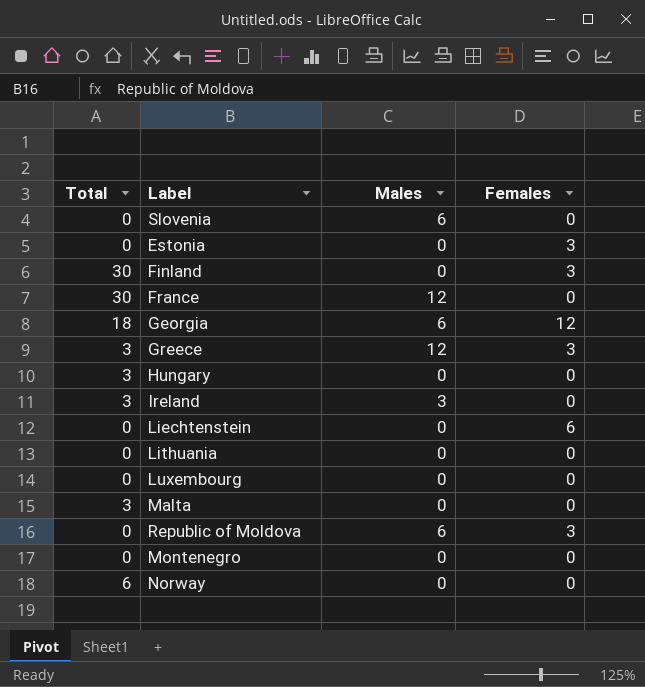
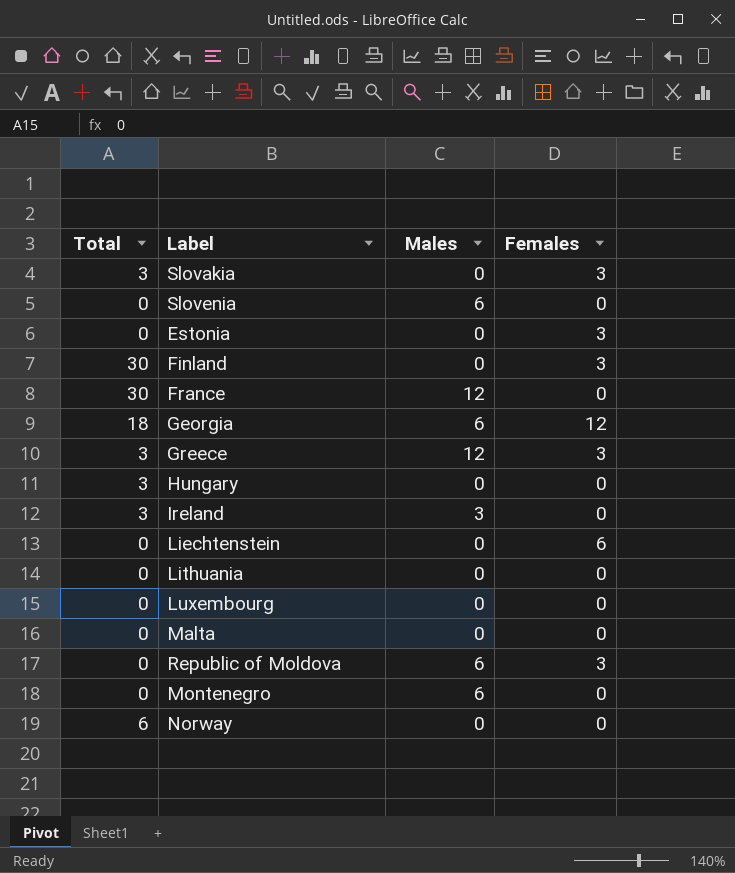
row Slovakia: none -> 3 | 0 | 3
Malta | Total: 3 -> 0
Montenegro | Males: 0 -> 6

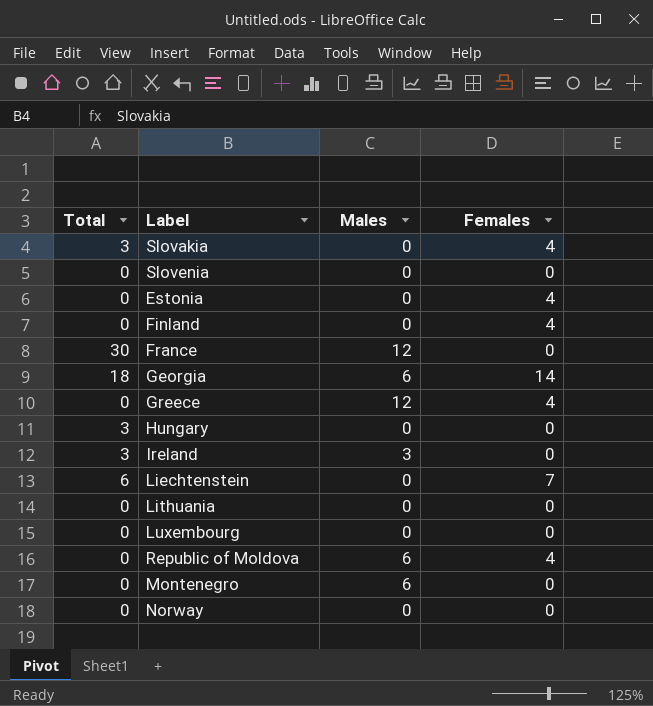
row Malta: 0 | 0 | 0 -> none
Slovakia | Females: 3 -> 4
Slovenia | Males: 6 -> 0
Estonia | Females: 3 -> 4
Finland | Total: 30 -> 0
Finland | Females: 3 -> 4
Georgia | Females: 12 -> 14
Greece | Total: 3 -> 0
Greece | Females: 3 -> 4
Liechtenstein | Total: 0 -> 6
Liechtenstein | Females: 6 -> 7
Republic of Moldova | Females: 3 -> 4
Norway | Total: 6 -> 0

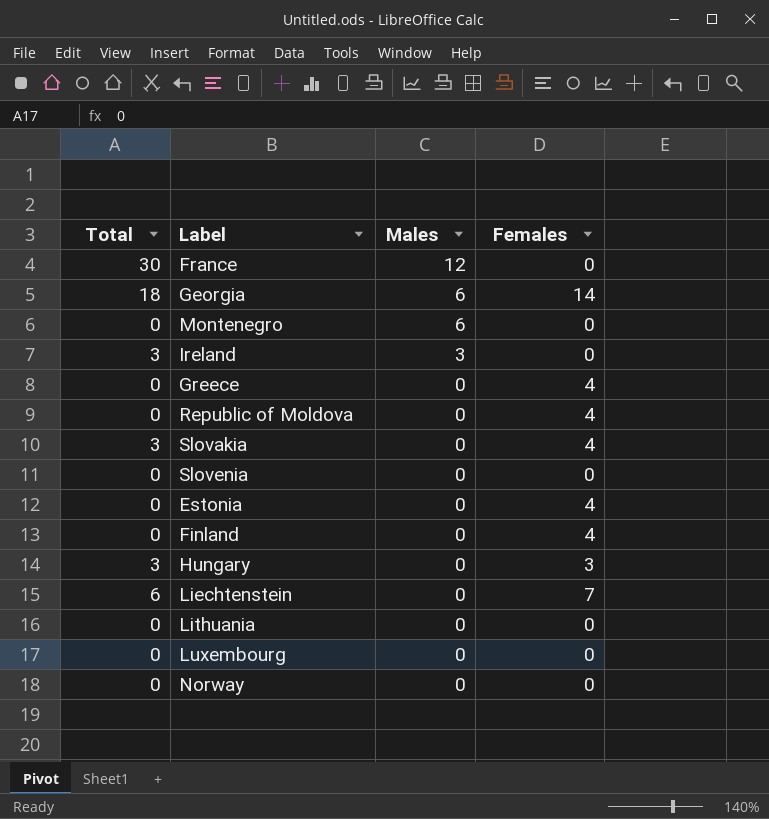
row order: none -> Males descending
Greece | Males: 12 -> 0
Republic of Moldova | Males: 6 -> 0
Hungary | Females: 0 -> 3

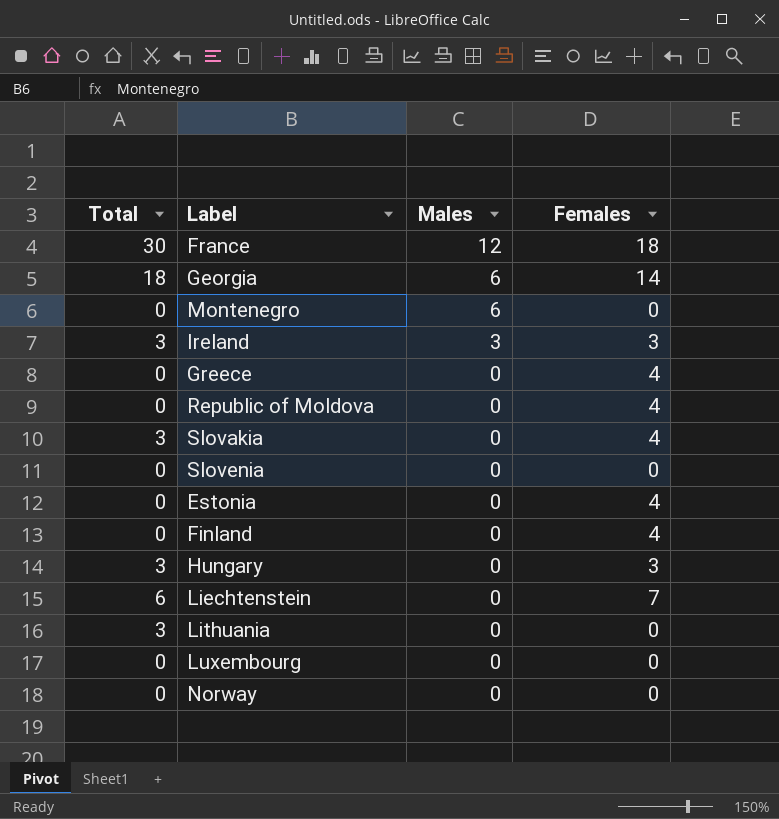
France | Females: 0 -> 18
Ireland | Females: 0 -> 3
Lithuania | Total: 0 -> 3

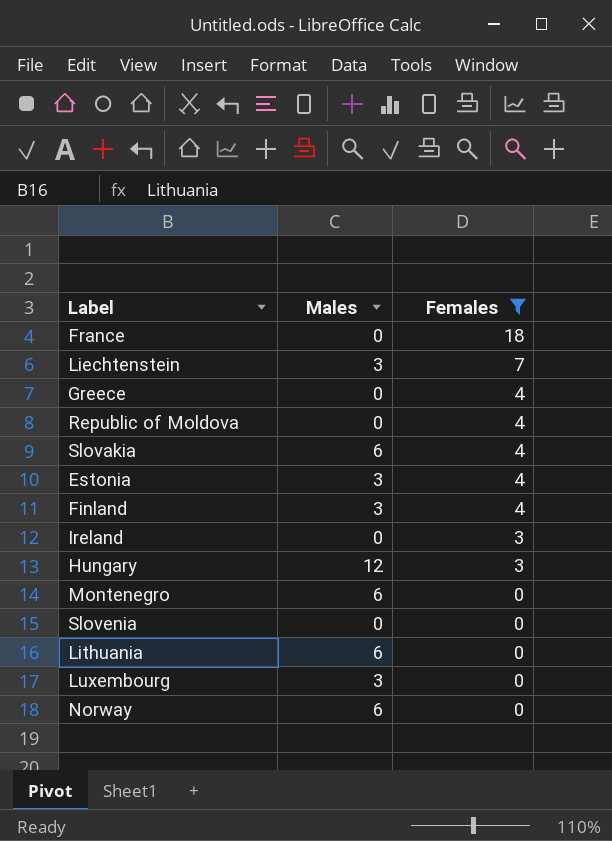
filter: none -> Females != 14
row order: Males descending -> Females descending
column Total | position: 1 -> none
France | Males: 12 -> 0
Liechtenstein | Males: 0 -> 3
Slovakia | Males: 0 -> 6
Estonia | Males: 0 -> 3
Finland | Males: 0 -> 3
Ireland | Males: 3 -> 0
Hungary | Males: 0 -> 12
Lithuania | Males: 0 -> 6
Luxembourg | Males: 0 -> 3
Norway | Males: 0 -> 6

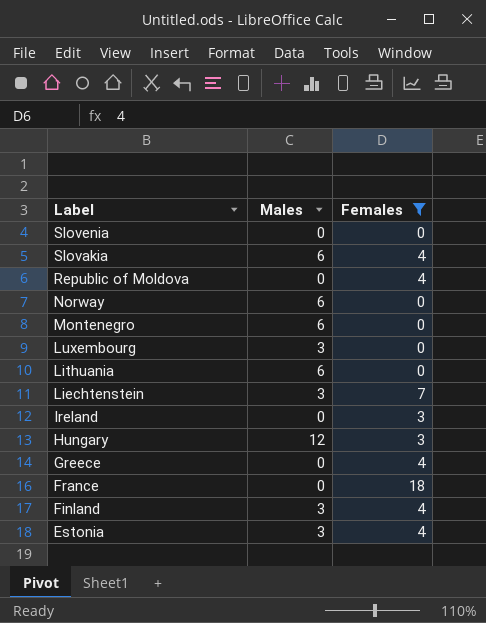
row order: Females descending -> Label descending

